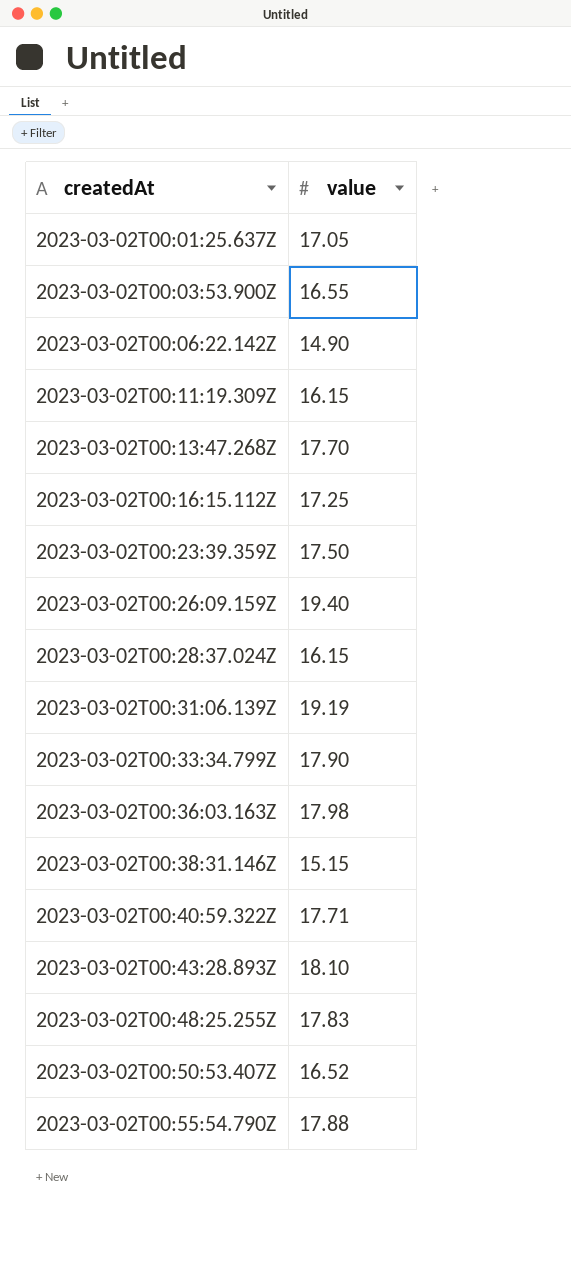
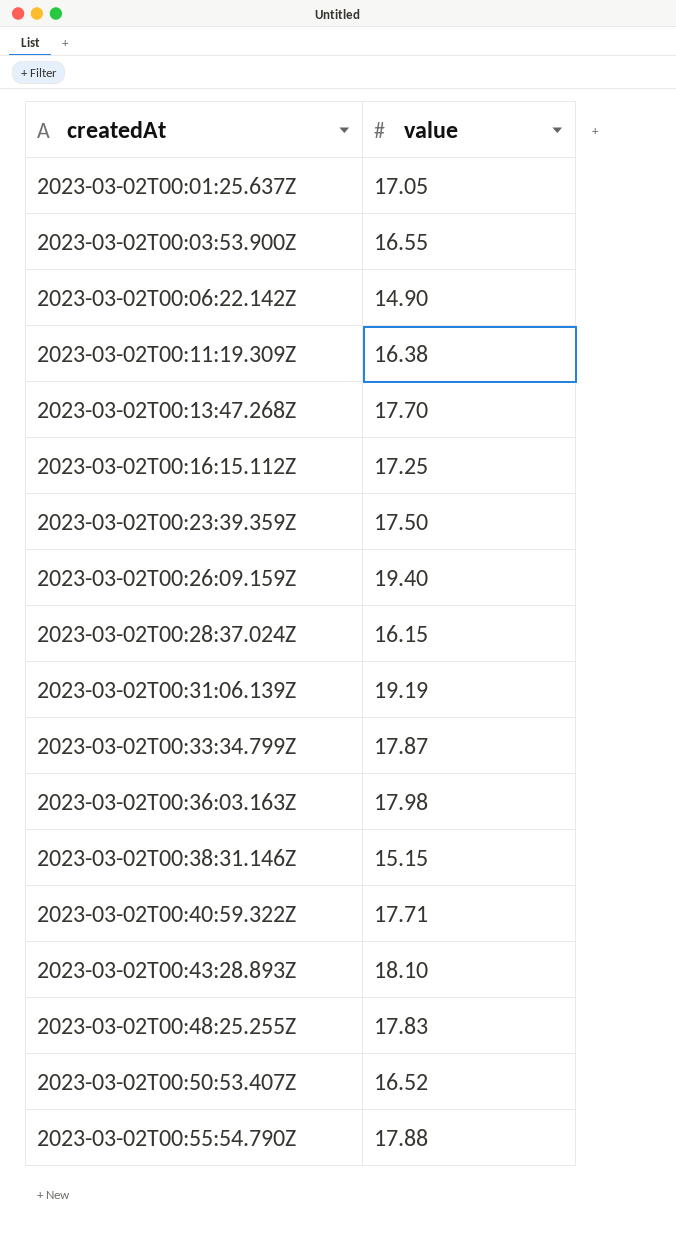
2023-03-02T00:11:19.309Z | value: 16.15 -> 16.38
2023-03-02T00:33:34.799Z | value: 17.90 -> 17.87

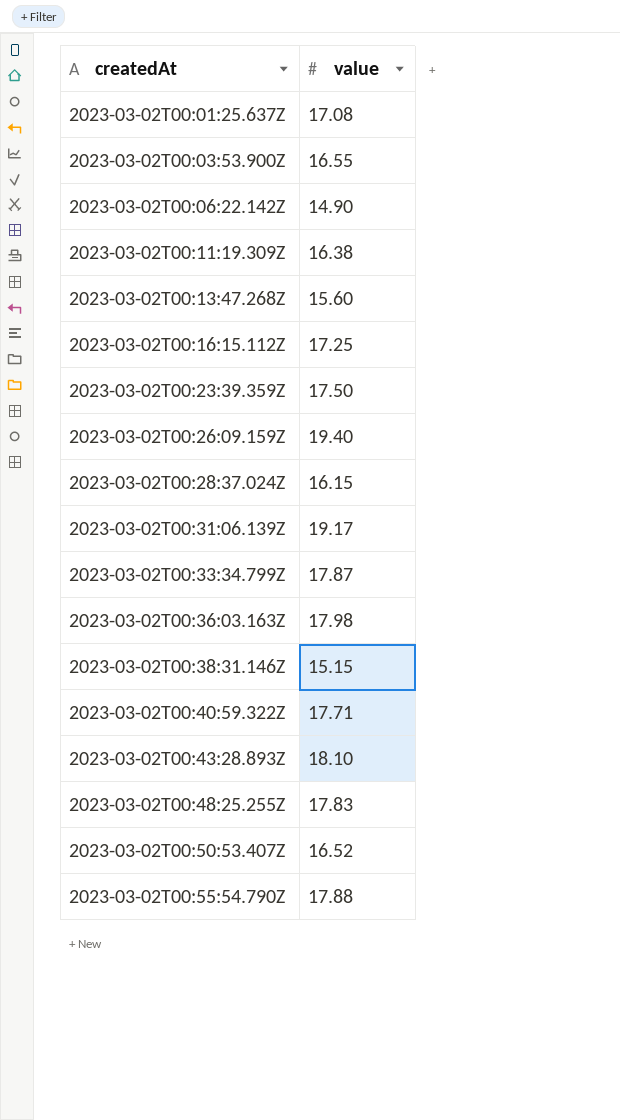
2023-03-02T00:01:25.637Z | value: 17.05 -> 17.08
2023-03-02T00:13:47.268Z | value: 17.70 -> 15.60
2023-03-02T00:31:06.139Z | value: 19.19 -> 19.17

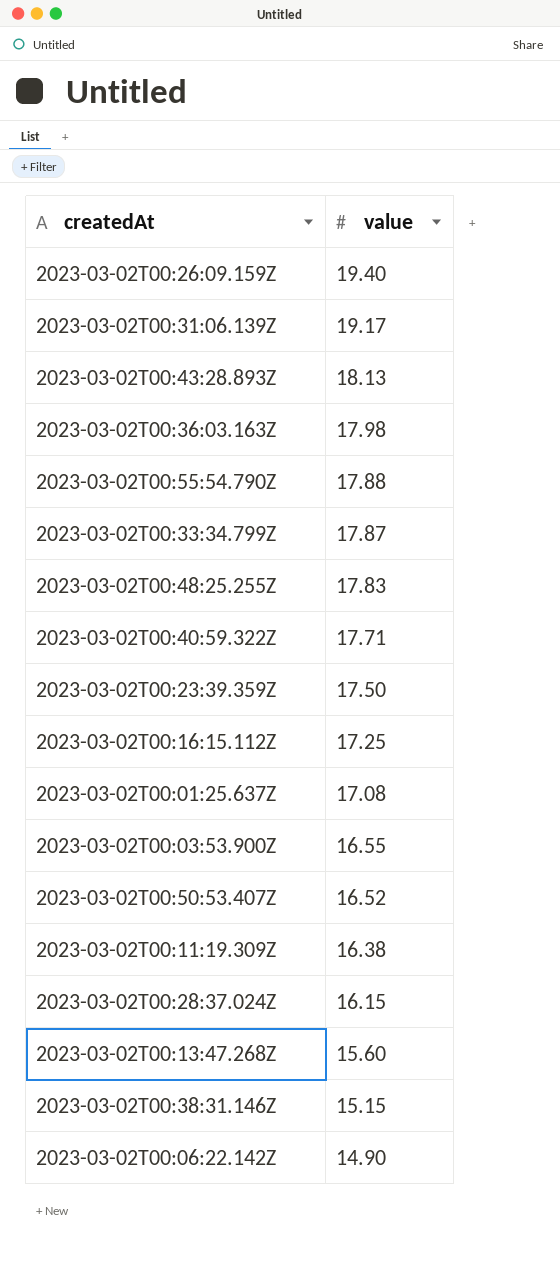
row order: createdAt ascending -> value descending
2023-03-02T00:43:28.893Z | value: 18.10 -> 18.13

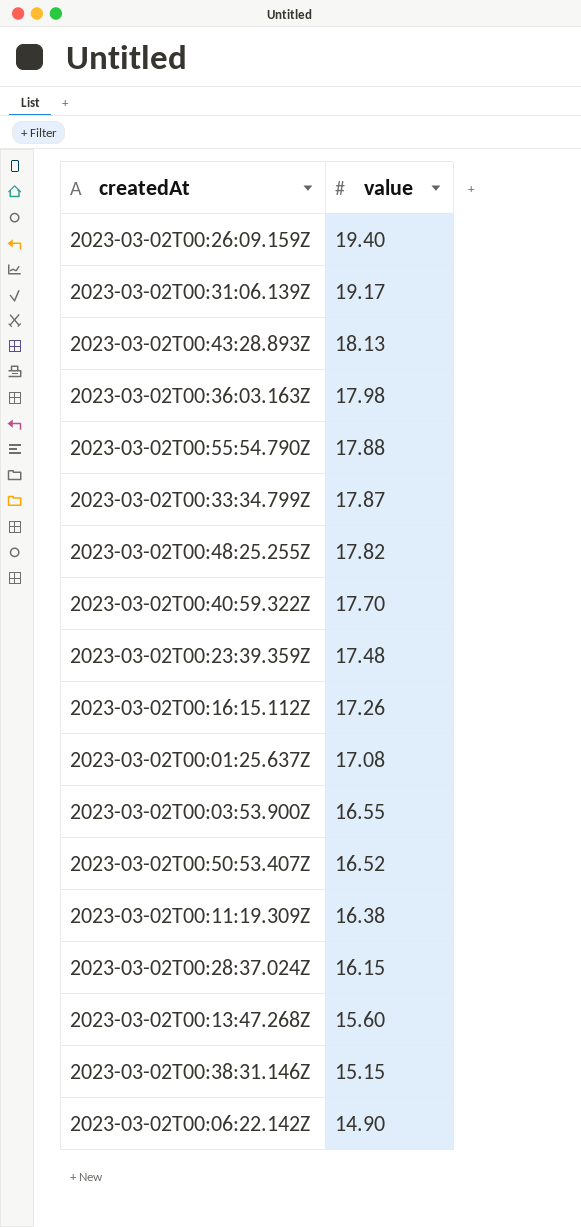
2023-03-02T00:48:25.255Z | value: 17.83 -> 17.82
2023-03-02T00:40:59.322Z | value: 17.71 -> 17.70
2023-03-02T00:23:39.359Z | value: 17.50 -> 17.48
2023-03-02T00:16:15.112Z | value: 17.25 -> 17.26

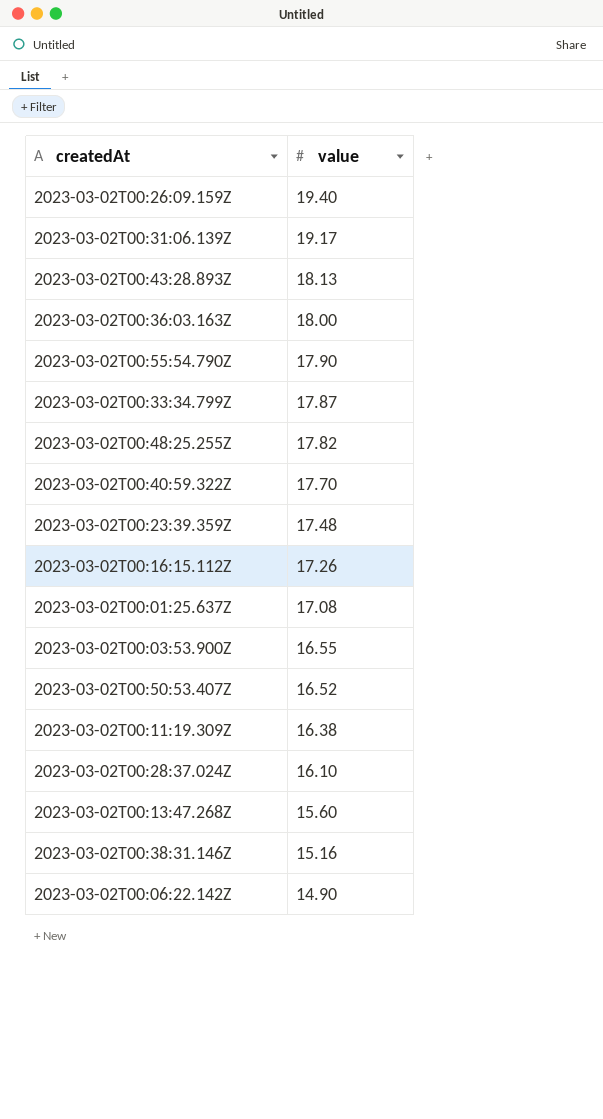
2023-03-02T00:36:03.163Z | value: 17.98 -> 18.00
2023-03-02T00:55:54.790Z | value: 17.88 -> 17.90
2023-03-02T00:28:37.024Z | value: 16.15 -> 16.10
2023-03-02T00:38:31.146Z | value: 15.15 -> 15.16

